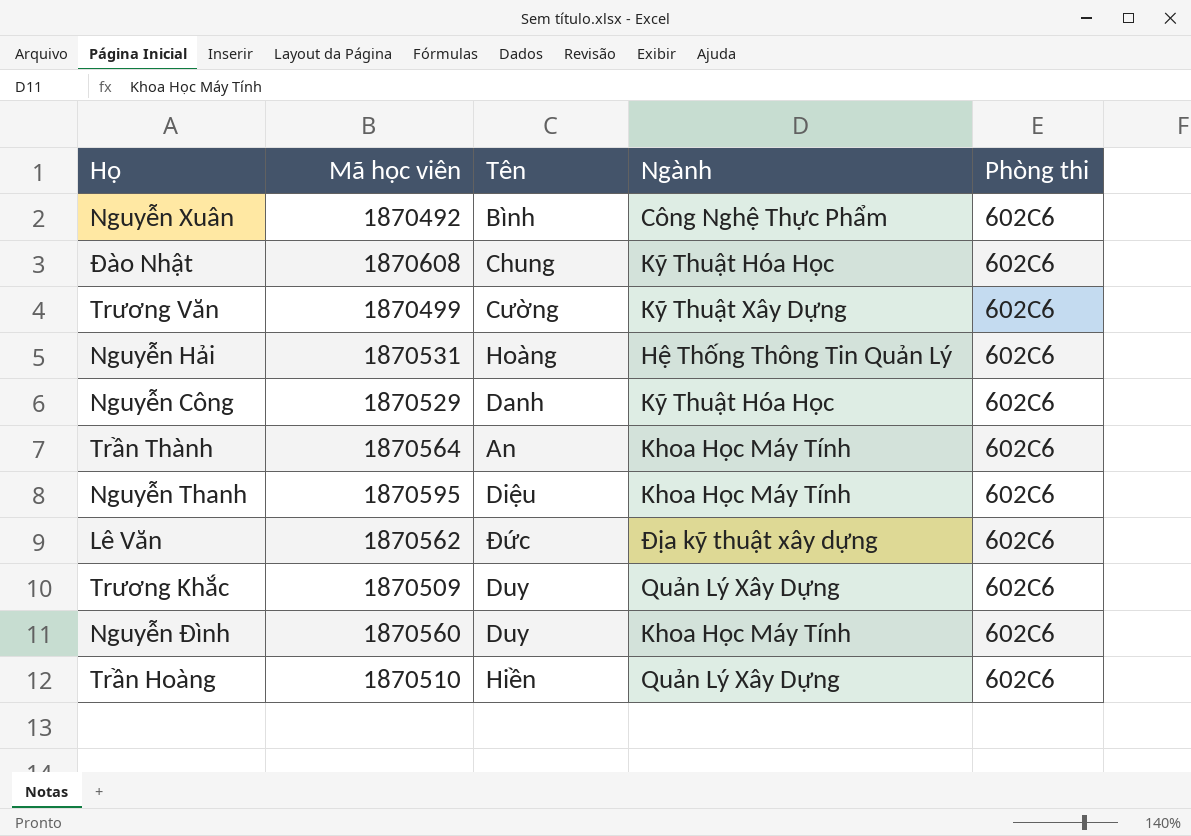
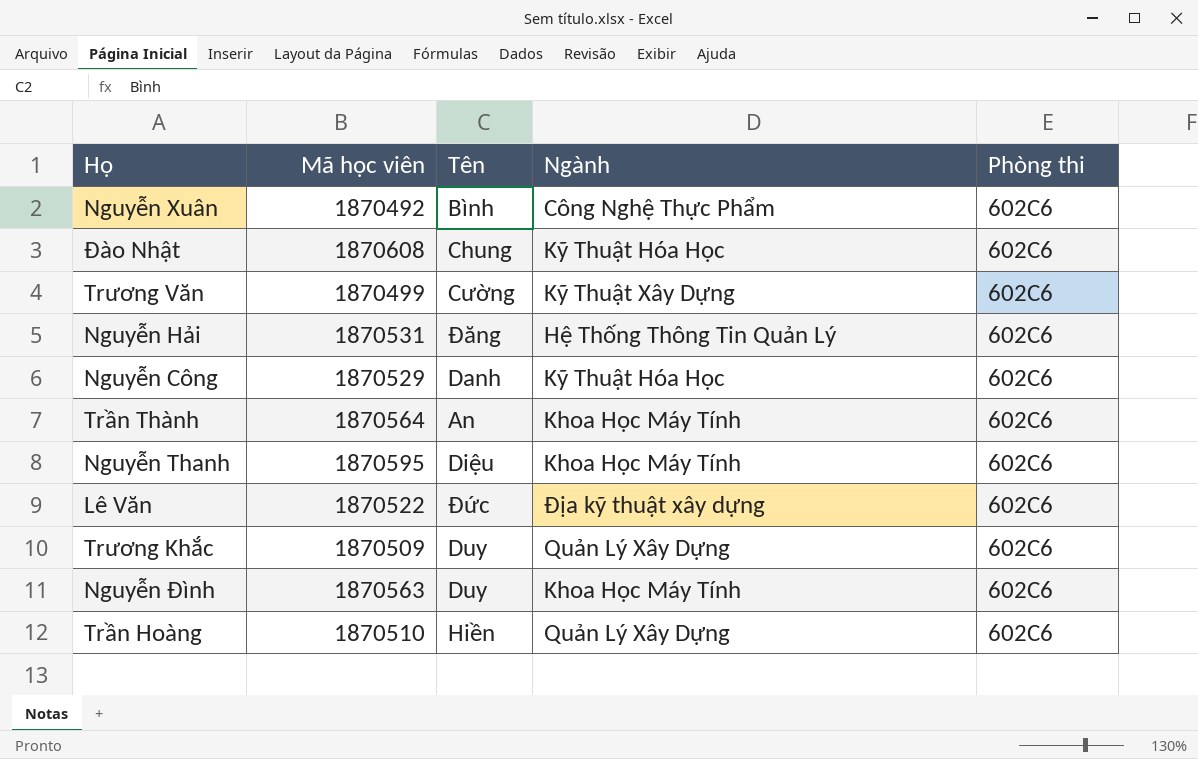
Nguyễn Hải | Tên: Hoàng -> Đăng
Lê Văn | Mã học viên: 1870562 -> 1870522
Nguyễn Đình | Mã học viên: 1870560 -> 1870563

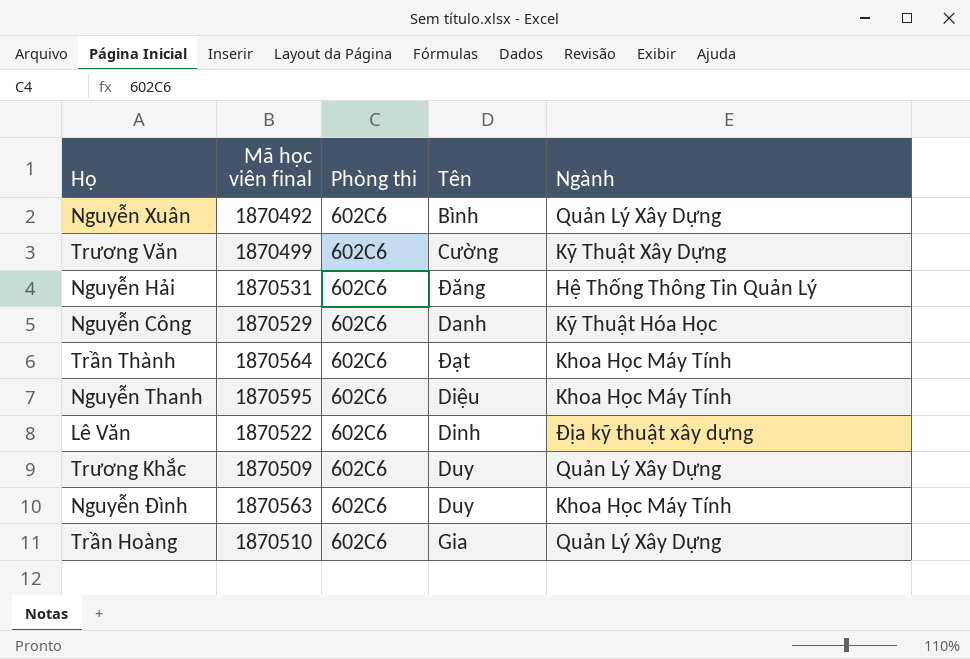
column name: Mã học viên -> Mã học viên final
column Phòng thi | position: 5 -> 3
row Đào Nhật: 1870608 | Chung | Kỹ Thuật Hóa Học | 602C6 -> none
Nguyễn Xuân | Ngành: Công Nghệ Thực Phẩm -> Quản Lý Xây Dựng
Trần Thành | Tên: An -> Đạt
Lê Văn | Tên: Đức -> Dinh
Trần Hoàng | Tên: Hiền -> Gia

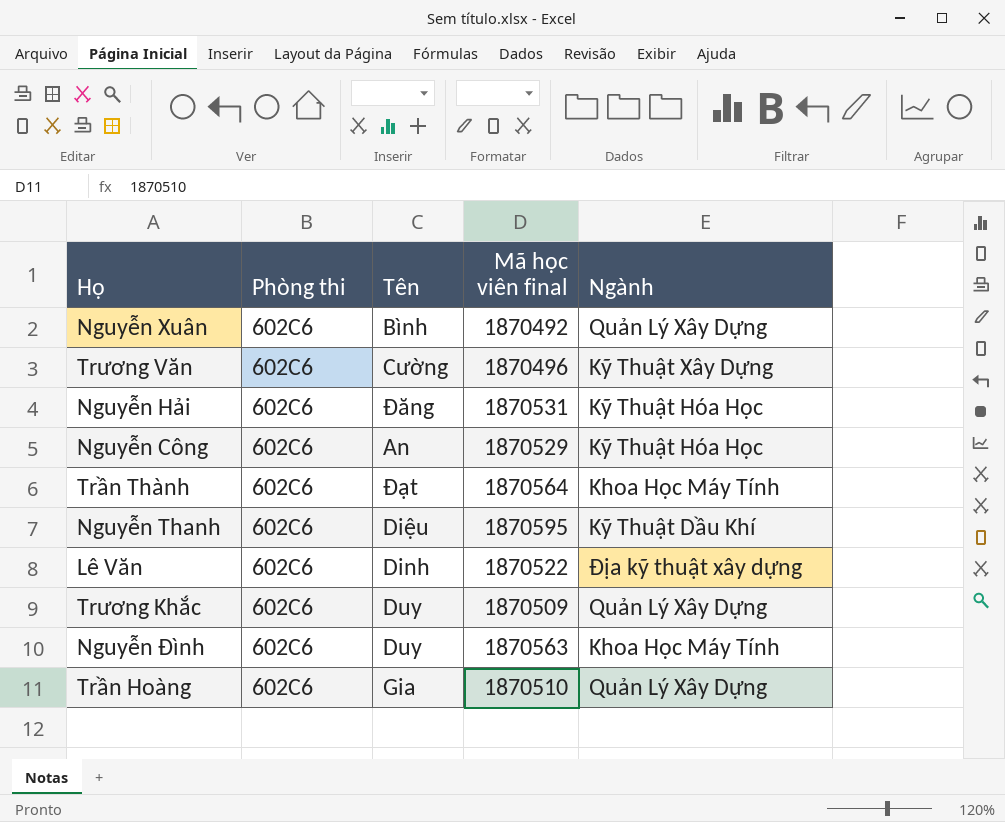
column Mã học viên final | position: 2 -> 4
Trương Văn | Mã học viên final: 1870499 -> 1870496
Nguyễn Hải | Ngành: Hệ Thống Thông Tin Quản Lý -> Kỹ Thuật Hóa Học
Nguyễn Công | Tên: Danh -> An
Nguyễn Thanh | Ngành: Khoa Học Máy Tính -> Kỹ Thuật Dầu Khí

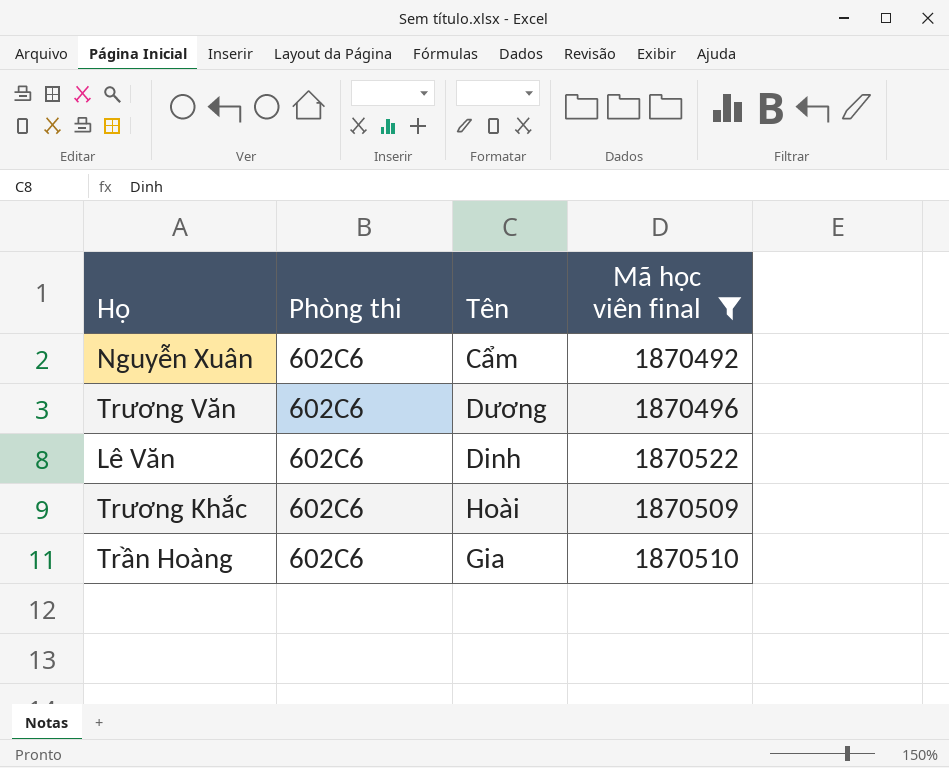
filter: none -> Mã học viên final <= 1870522
column Ngành | position: 5 -> none
Nguyễn Xuân | Tên: Bình -> Cẩm
Trương Văn | Tên: Cường -> Dương
Trương Khắc | Tên: Duy -> Hoài

